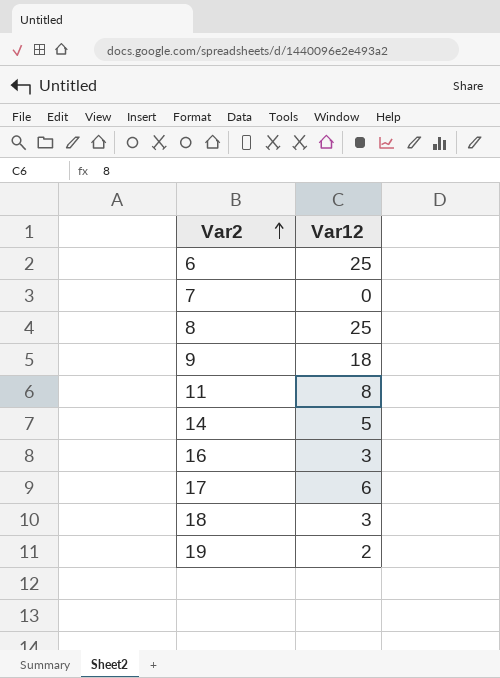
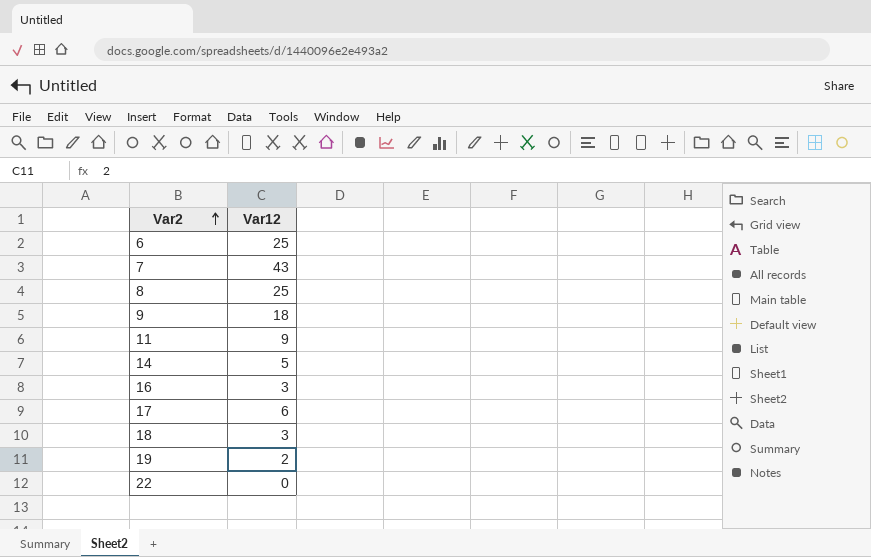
7 | Var12: 0 -> 43
11 | Var12: 8 -> 9
row 22: none -> 0

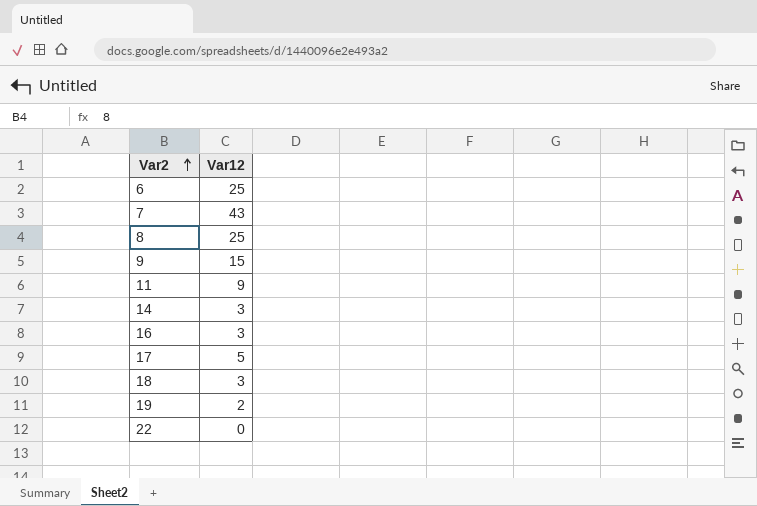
9 | Var12: 18 -> 15
14 | Var12: 5 -> 3
17 | Var12: 6 -> 5

